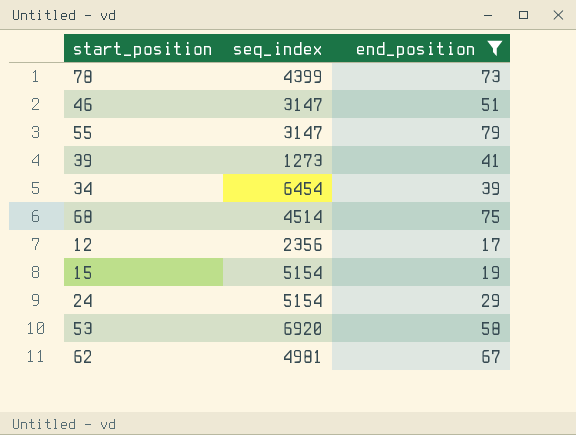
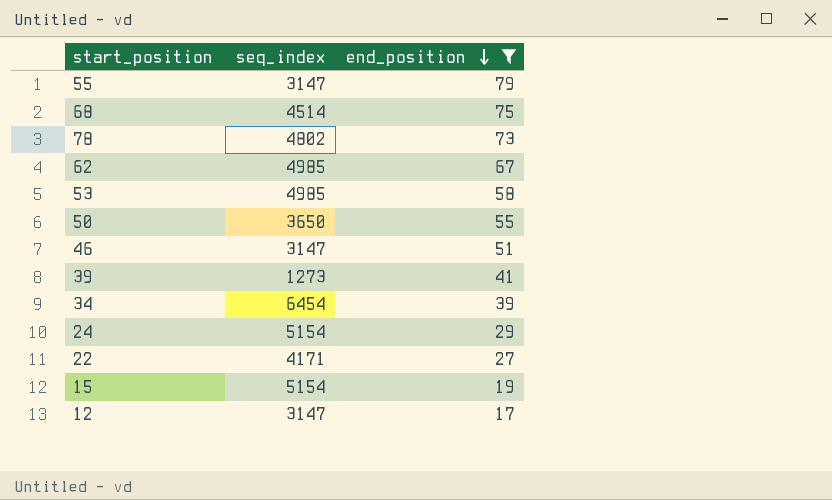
row order: none -> end_position descending
78 | seq_index: 4399 -> 4802
62 | seq_index: 4981 -> 4985
53 | seq_index: 6920 -> 4985
row 50: none -> 3650 | 55
row 22: none -> 4171 | 27
12 | seq_index: 2356 -> 3147

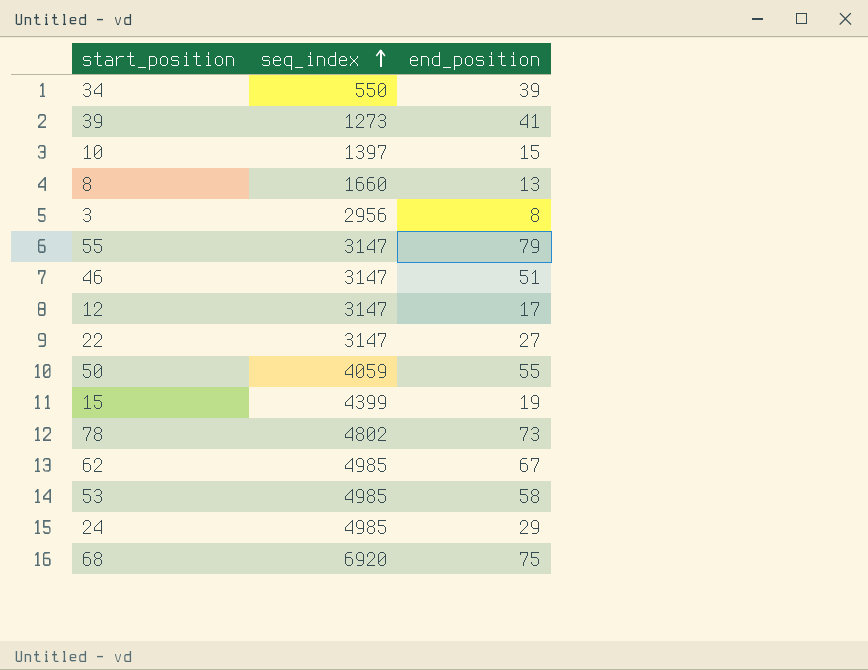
filter: end_position >= 17 -> none
row order: end_position descending -> seq_index ascending
34 | seq_index: 6454 -> 550
22 | seq_index: 4171 -> 3147
50 | seq_index: 3650 -> 4059
15 | seq_index: 5154 -> 4399
24 | seq_index: 5154 -> 4985
68 | seq_index: 4514 -> 6920

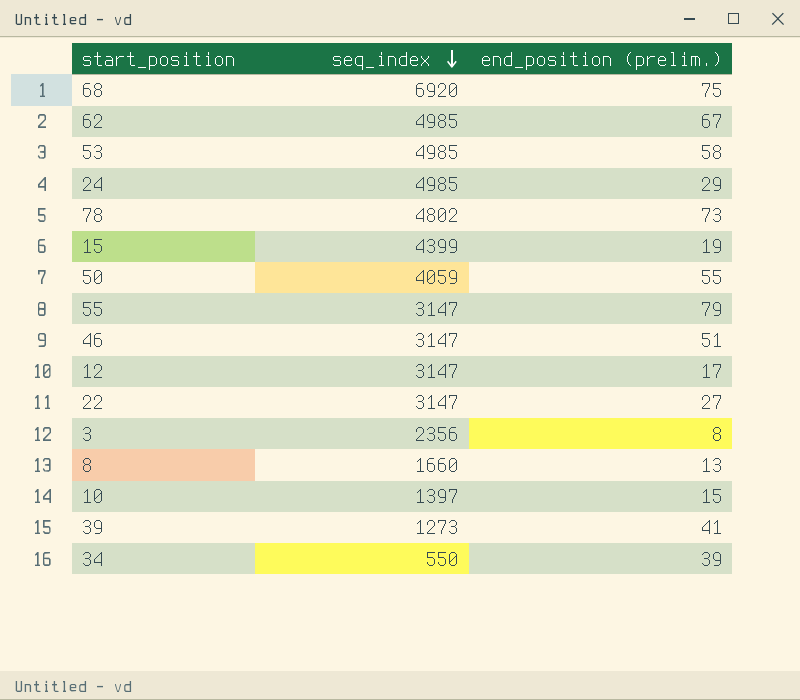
row order: seq_index ascending -> seq_index descending
column name: end_position -> end_position (prelim.)
3 | seq_index: 2956 -> 2356

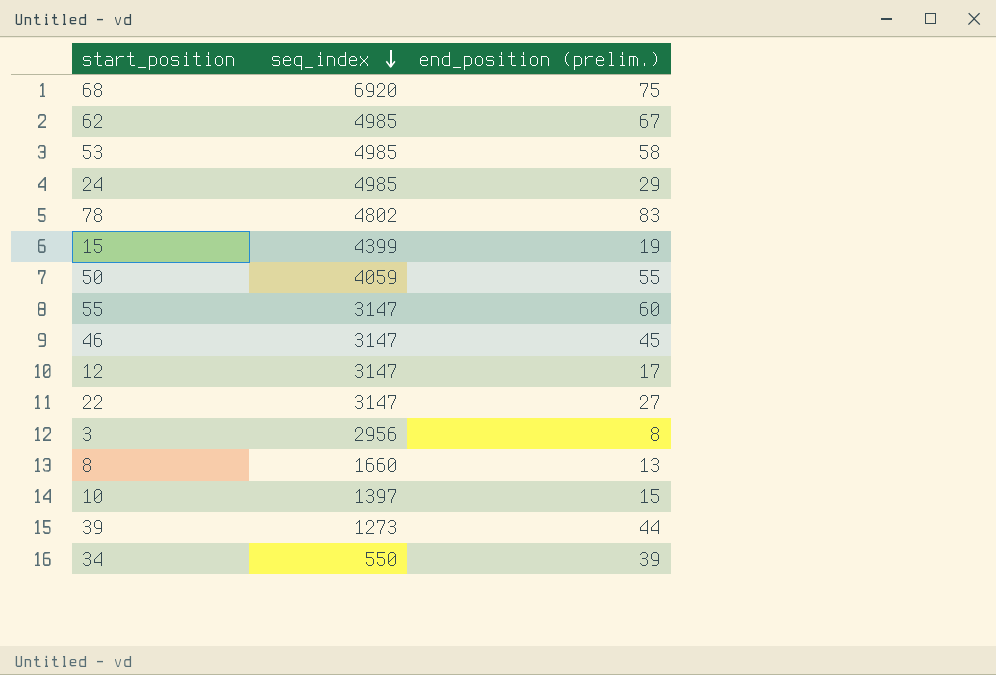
78 | end_position (prelim.): 73 -> 83
55 | end_position (prelim.): 79 -> 60
46 | end_position (prelim.): 51 -> 45
3 | seq_index: 2356 -> 2956
39 | end_position (prelim.): 41 -> 44

